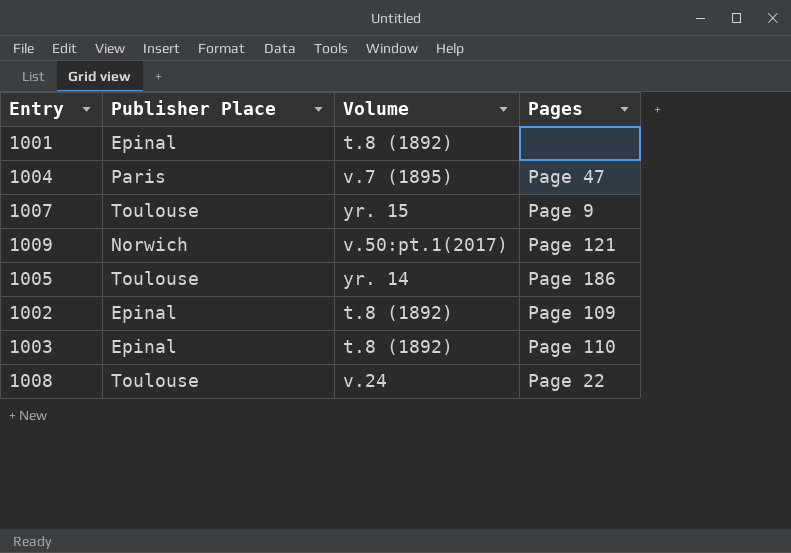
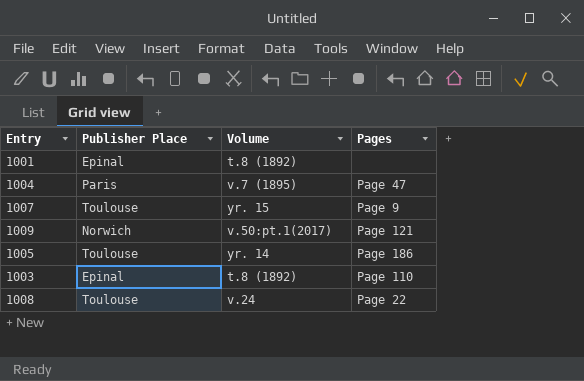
row 1002: Epinal | t.8 (1892) | Page 109 -> none

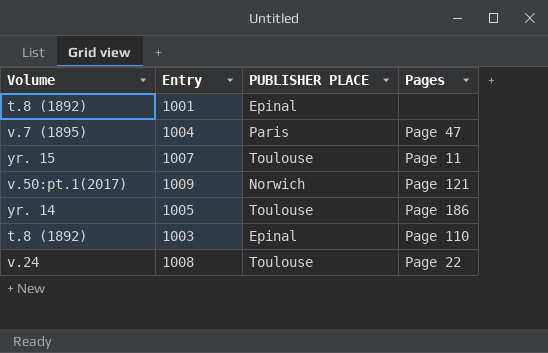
column Volume | position: 3 -> 1
column name: Publisher Place -> PUBLISHER PLACE
1007 | Pages: Page 9 -> Page 11

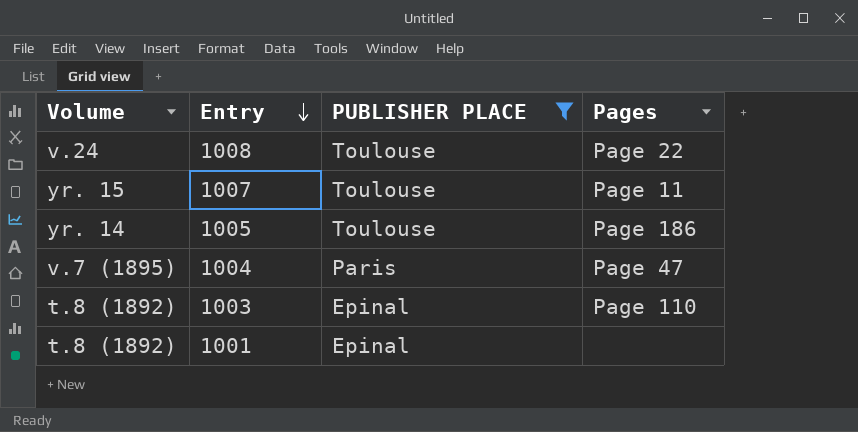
filter: none -> PUBLISHER PLACE != Norwich
row order: none -> Entry descending

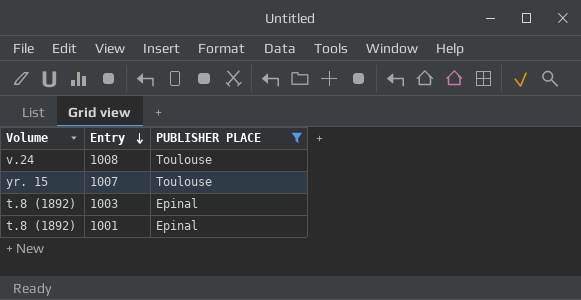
column Pages | position: 4 -> none
row 1005: yr. 14 | Toulouse | Page 186 -> none
row 1004: v.7 (1895) | Paris | Page 47 -> none

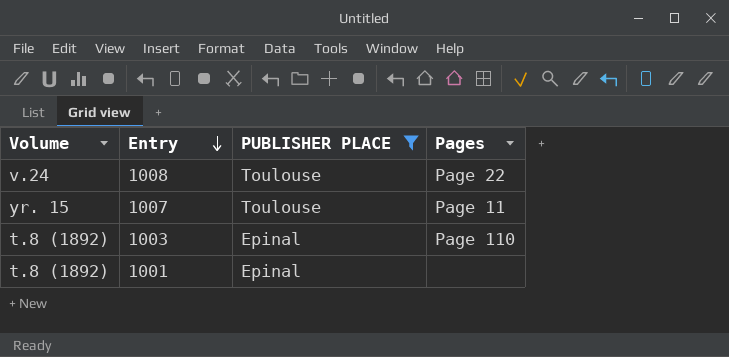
column Pages | position: none -> 4

